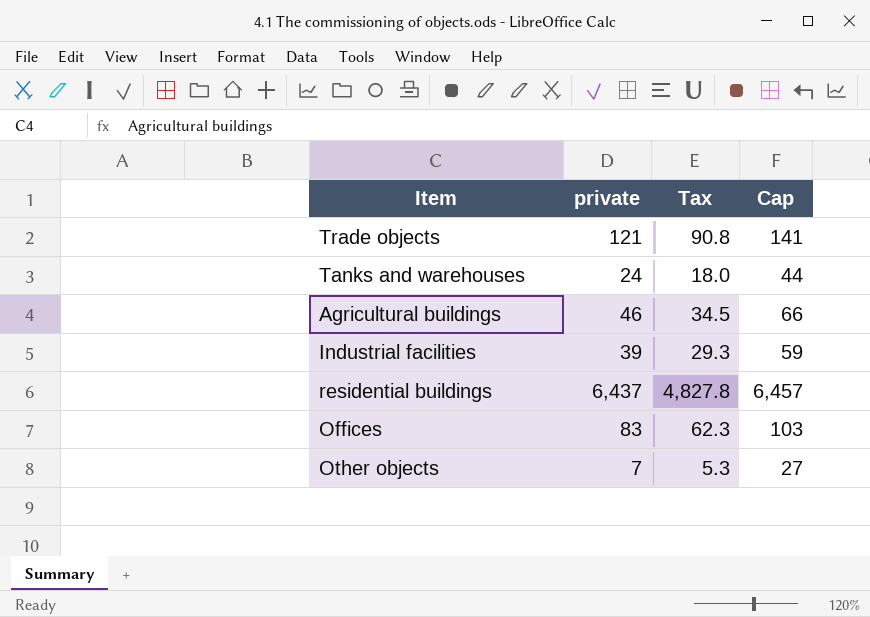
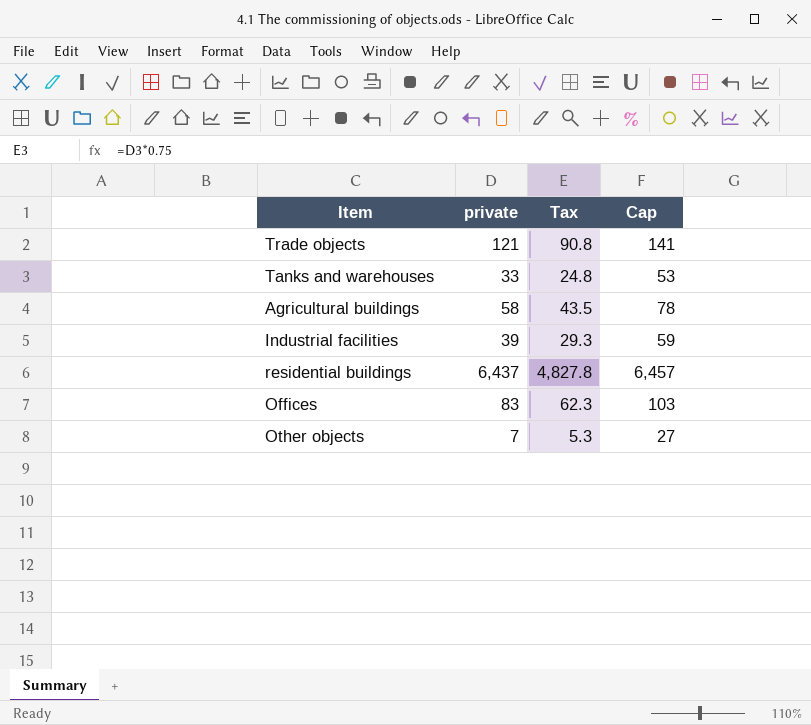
Tanks and warehouses | private: 24 -> 33
Tanks and warehouses | Tax: 18.0 -> 24.8
Tanks and warehouses | Cap: 44 -> 53
Agricultural buildings | private: 46 -> 58
Agricultural buildings | Tax: 34.5 -> 43.5
Agricultural buildings | Cap: 66 -> 78

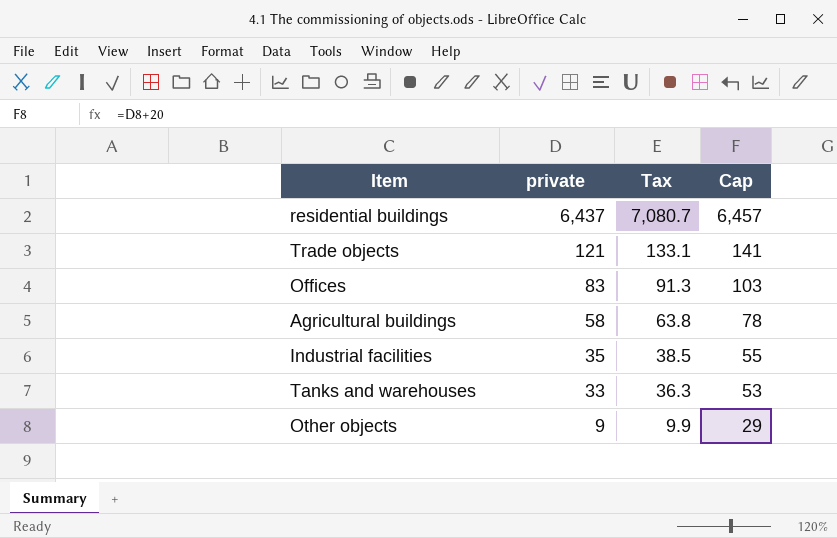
row order: none -> private descending
column Tax | formula: [private] * 0.75 -> [private] * 1.1
Industrial facilities | private: 39 -> 35
Industrial facilities | Cap: 59 -> 55
Other objects | private: 7 -> 9
Other objects | Cap: 27 -> 29

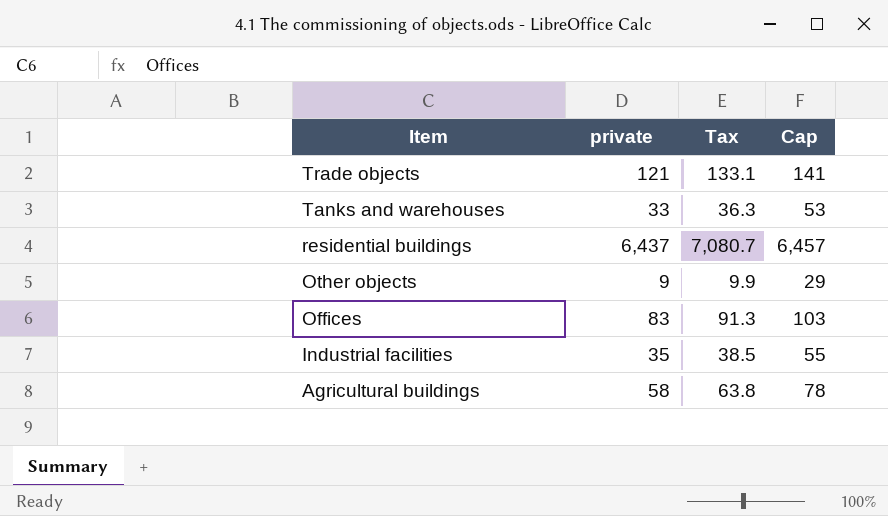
row order: private descending -> Item descending

